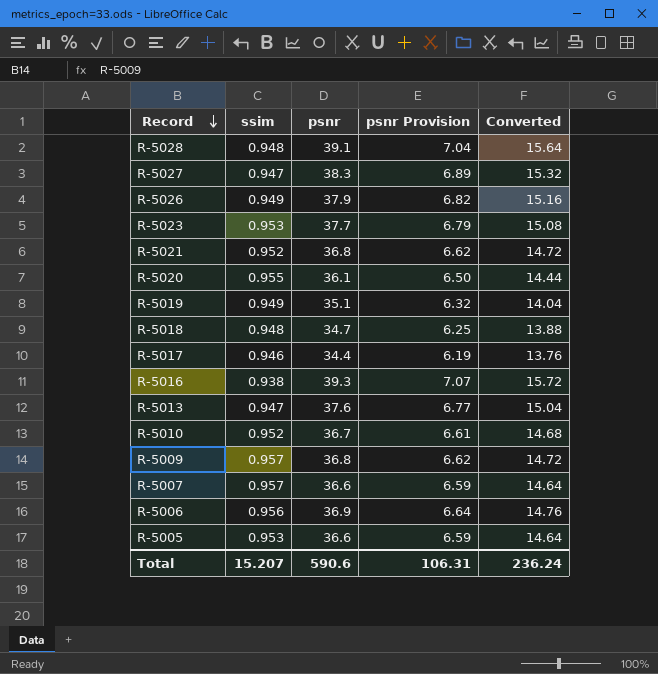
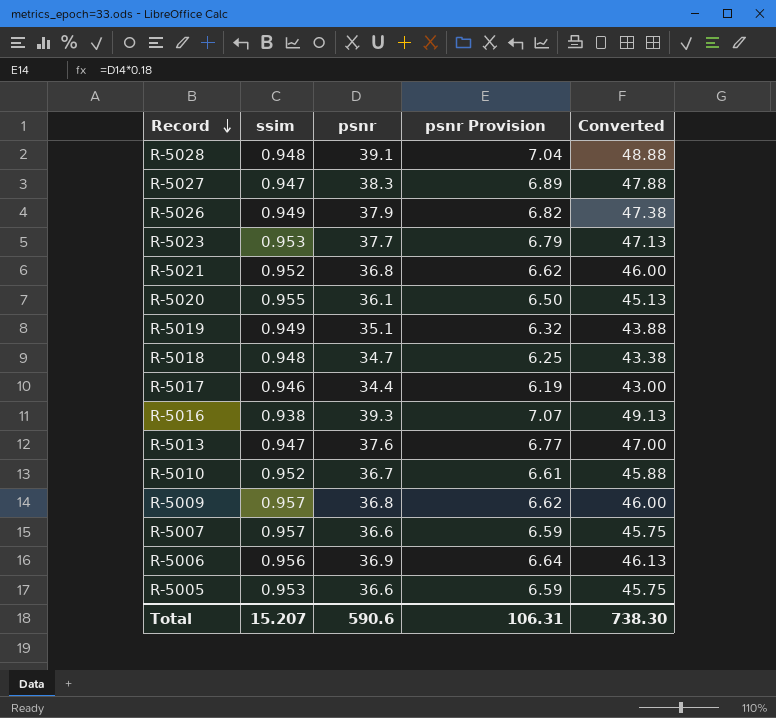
column Converted | formula: [psnr] * 0.4 -> [psnr] * 1.25
Total | Converted: 236.24 -> 738.30

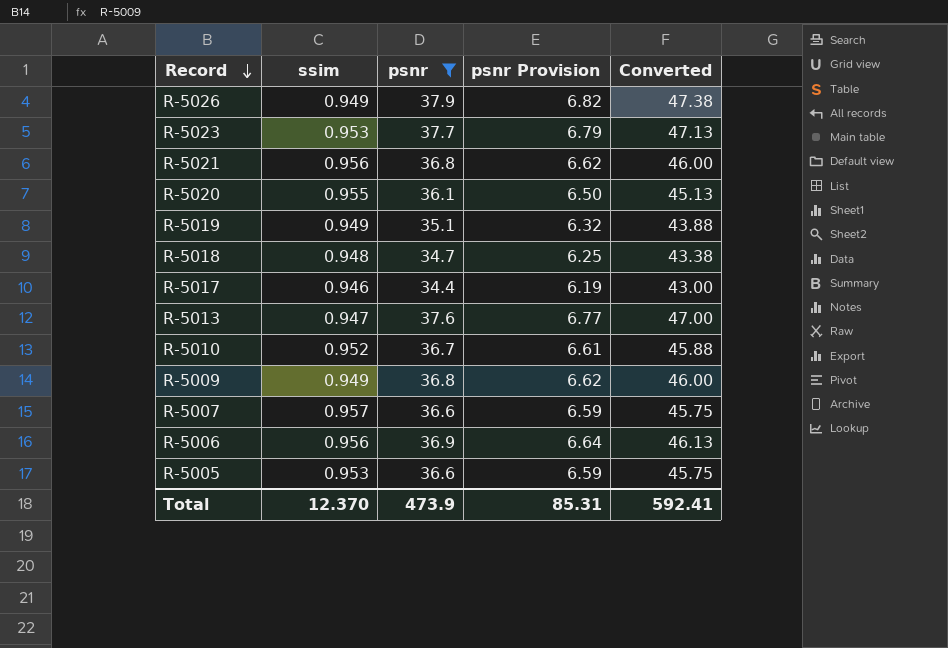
filter: none -> psnr <= 37.9
R-5021 | ssim: 0.952 -> 0.956
R-5009 | ssim: 0.957 -> 0.949
Total | ssim: 15.207 -> 12.370
Total | psnr: 590.6 -> 473.9
Total | psnr Provision: 106.31 -> 85.31
Total | Converted: 738.30 -> 592.41

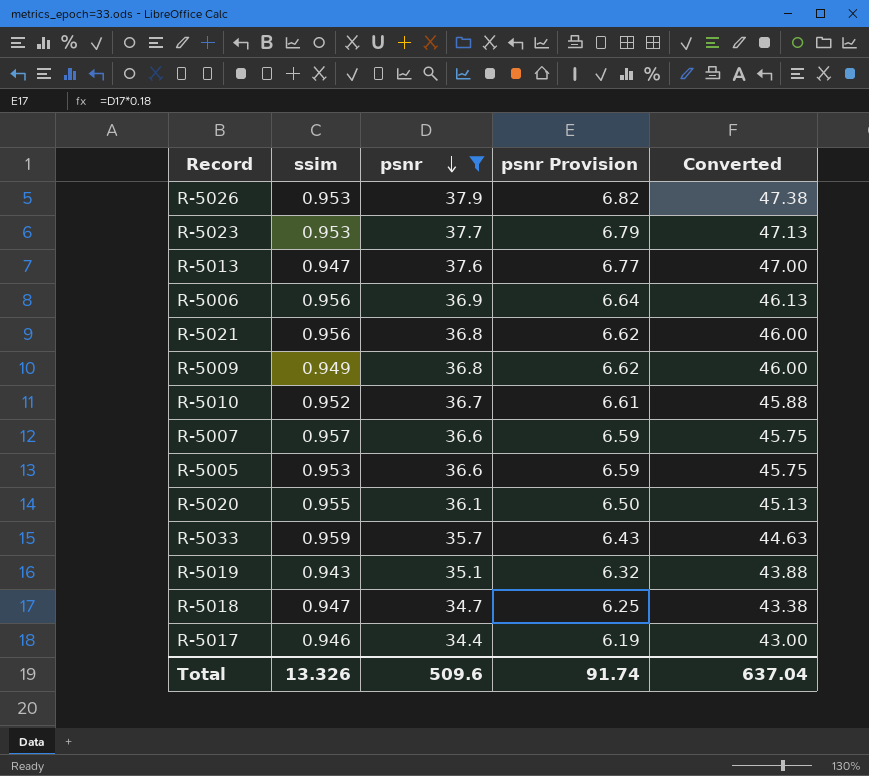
row order: Record descending -> psnr descending
R-5026 | ssim: 0.949 -> 0.953
row R-5033: none -> 0.959 | 35.7 | 6.43 | 44.63
R-5019 | ssim: 0.949 -> 0.943
R-5018 | ssim: 0.948 -> 0.947
Total | ssim: 12.370 -> 13.326
Total | psnr: 473.9 -> 509.6
Total | psnr Provision: 85.31 -> 91.74
Total | Converted: 592.41 -> 637.04

